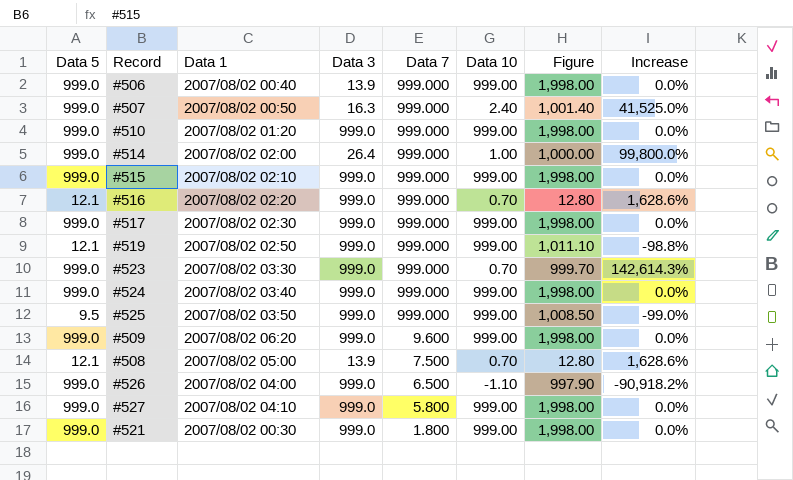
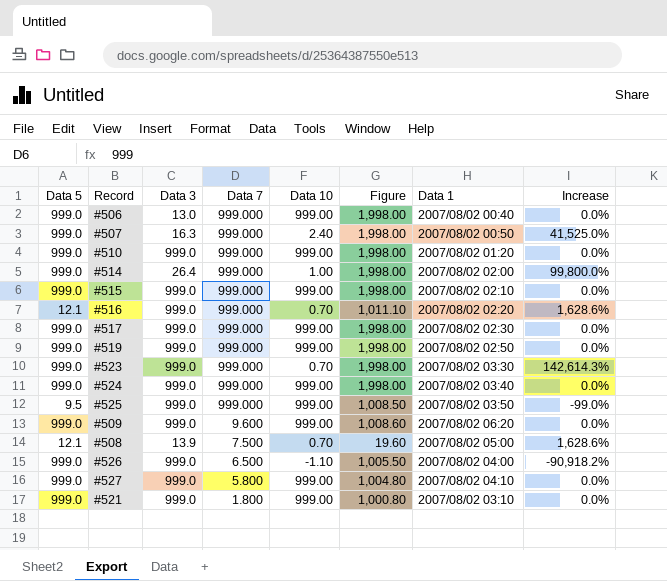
column Figure | formula: [Data 5] + [Data 10] -> [Data 5] + [Data 7]
column Data 1 | position: 3 -> 7
#506 | Data 3: 13.9 -> 13.0
#519 | Data 5: 12.1 -> 999.0
#519 | Increase: -98.8% -> 0.0%
#521 | Data 1: 2007/08/02 00:30 -> 2007/08/02 03:10

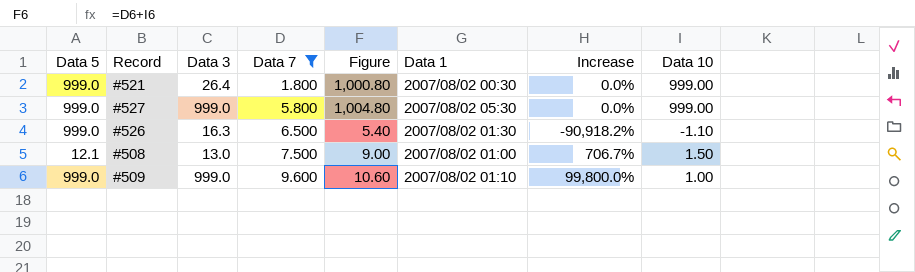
filter: none -> Data 7 != 999.000
row order: Data 7 descending -> Data 7 ascending
column Figure | formula: [Data 5] + [Data 7] -> [Data 7] + [Data 10]
column Data 10 | position: 5 -> 8
#521 | Data 3: 999.0 -> 26.4
#521 | Data 1: 2007/08/02 03:10 -> 2007/08/02 00:30
#527 | Data 1: 2007/08/02 04:10 -> 2007/08/02 05:30
#526 | Data 3: 999.0 -> 16.3
#526 | Data 1: 2007/08/02 04:00 -> 2007/08/02 01:30
#508 | Data 3: 13.9 -> 13.0
#508 | Data 1: 2007/08/02 05:00 -> 2007/08/02 01:00
#508 | Increase: 1,628.6% -> 706.7%
#508 | Data 10: 0.70 -> 1.50
#509 | Data 1: 2007/08/02 06:20 -> 2007/08/02 01:10
#509 | Increase: 0.0% -> 99,800.0%
#509 | Data 10: 999.00 -> 1.00

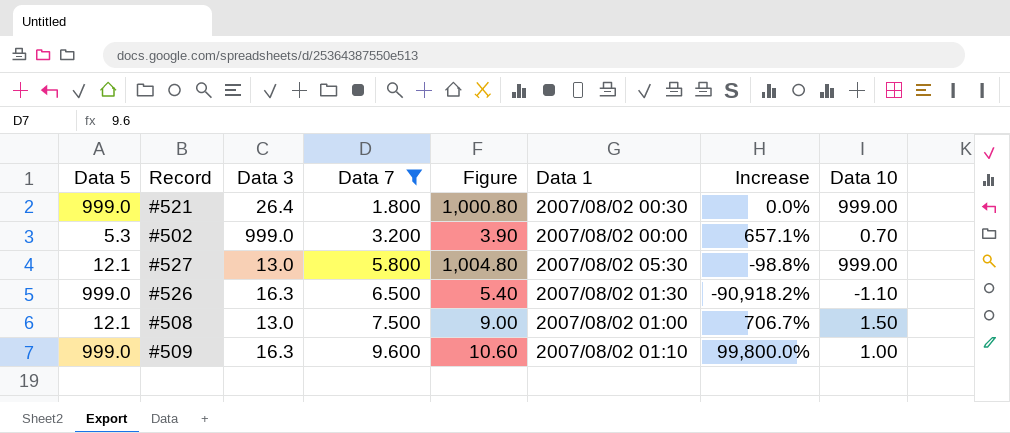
row #502: none -> 5.3 | 999.0 | 3.200 | 3.90 | 2007/08/02 00:00 | 657.1% | 0.70
#527 | Data 5: 999.0 -> 12.1
#527 | Data 3: 999.0 -> 13.0
#527 | Increase: 0.0% -> -98.8%
#509 | Data 3: 999.0 -> 16.3

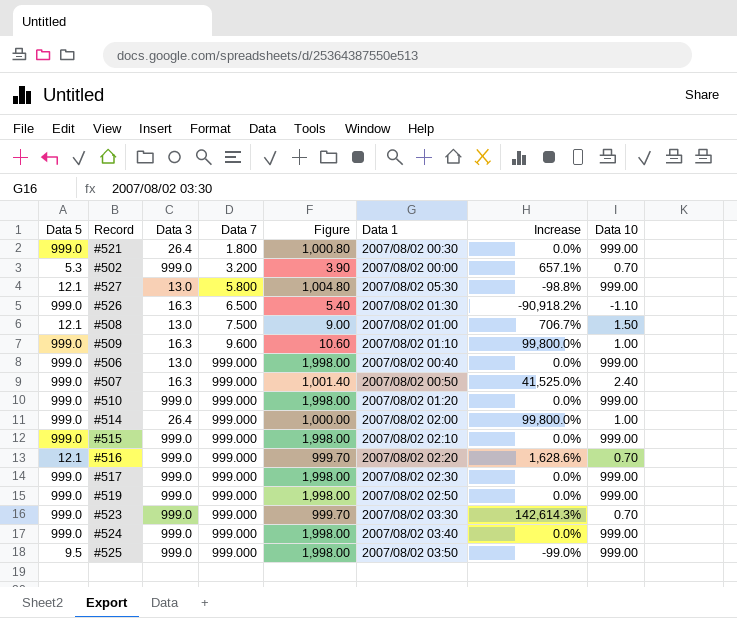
filter: Data 7 != 999.000 -> none

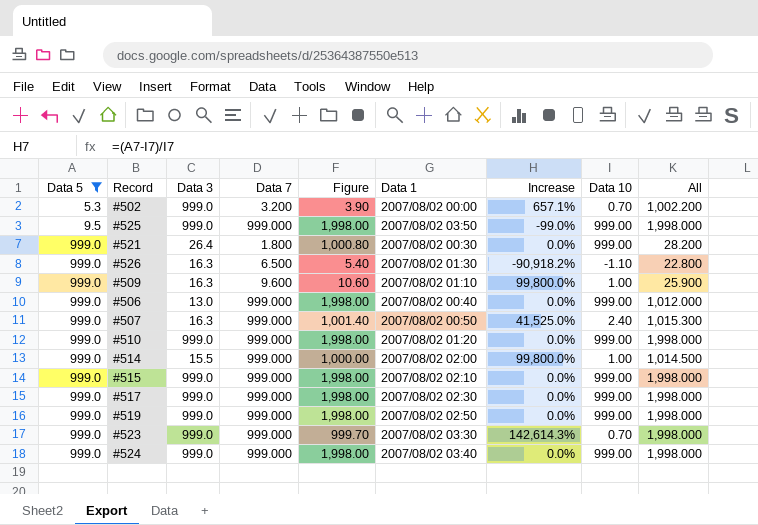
filter: none -> Data 5 != 12.1
row order: Data 7 ascending -> Data 5 ascending
column All | formula: none -> [Data 3] + [Data 7]
#514 | Data 3: 26.4 -> 15.5

